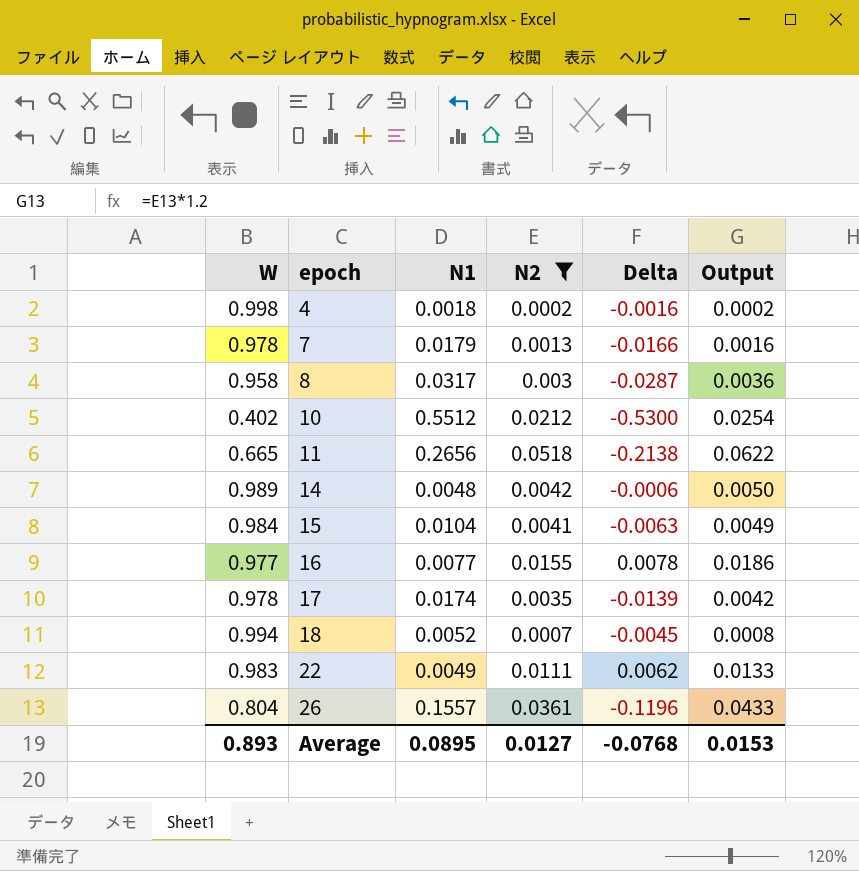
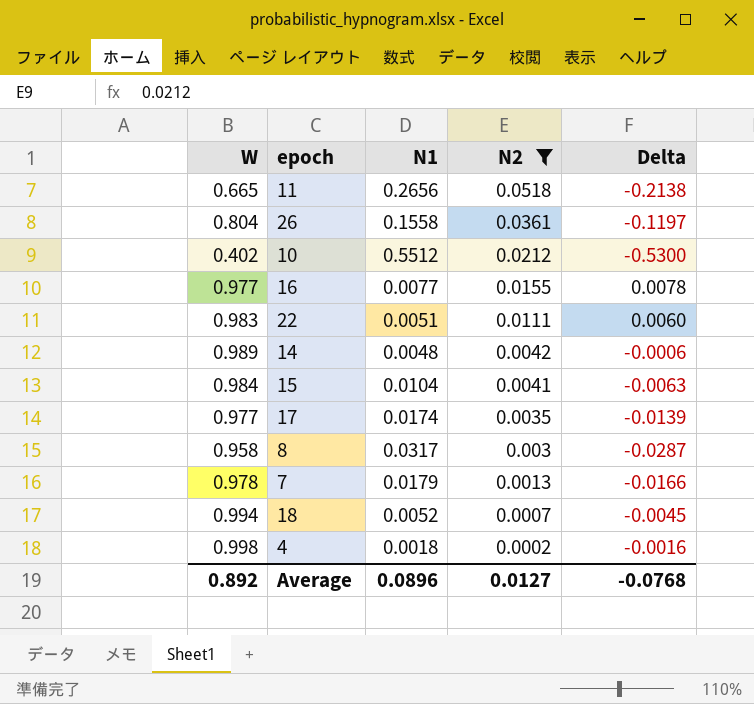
row order: epoch ascending -> N2 descending
column Output | formula: [N2] * 1.2 -> none
26 | N1: 0.1557 -> 0.1558
26 | Delta: -0.1196 -> -0.1197
22 | N1: 0.0049 -> 0.0051
22 | Delta: 0.0062 -> 0.0060
17 | W: 0.978 -> 0.977
Average | W: 0.893 -> 0.892
Average | N1: 0.0895 -> 0.0896

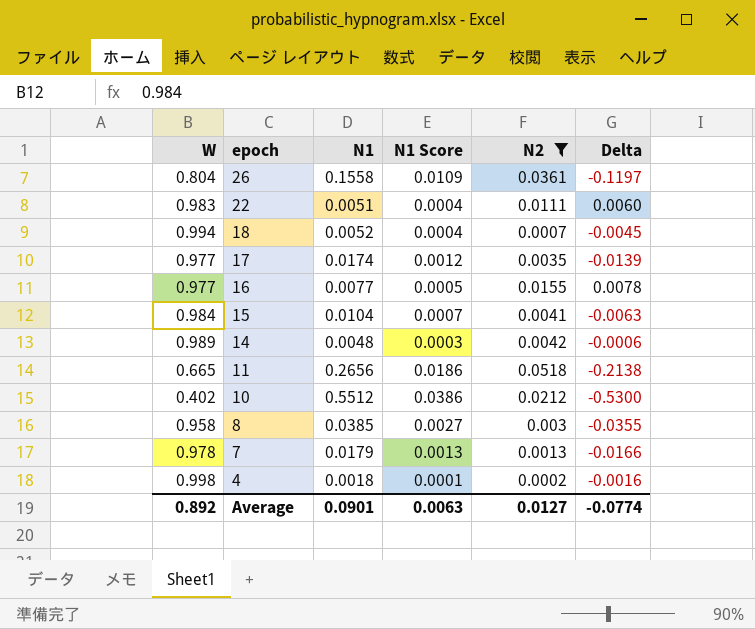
row order: N2 descending -> epoch descending
column N1 Score | formula: none -> [N1] * 0.07
8 | N1: 0.0317 -> 0.0385
8 | Delta: -0.0287 -> -0.0355
Average | N1: 0.0896 -> 0.0901
Average | Delta: -0.0768 -> -0.0774

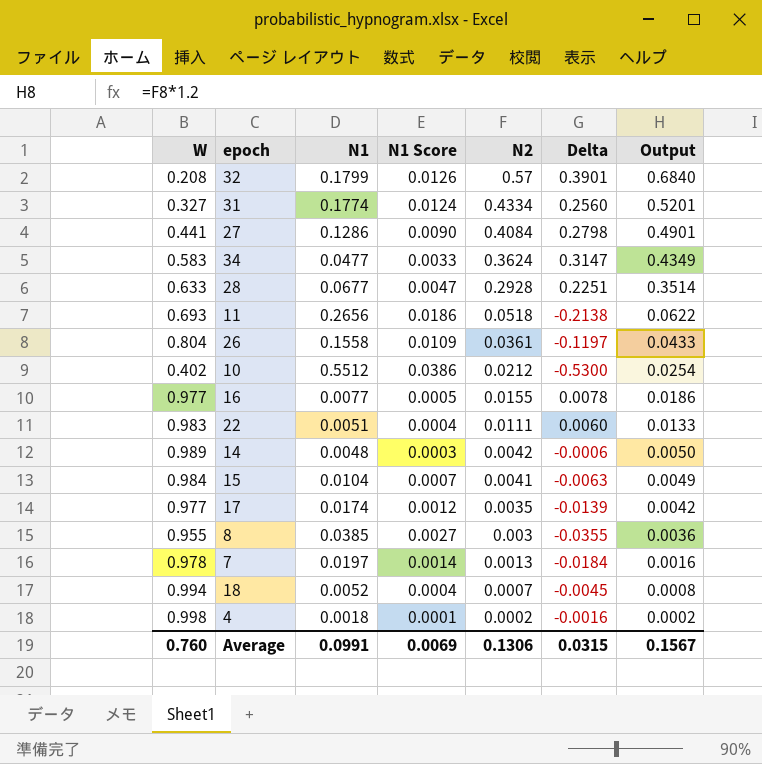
filter: N2 <= 0.0518 -> none
row order: epoch descending -> N2 descending
column Output | formula: none -> [N2] * 1.2
11 | W: 0.665 -> 0.693
8 | W: 0.958 -> 0.955
7 | N1: 0.0179 -> 0.0197
7 | N1 Score: 0.0013 -> 0.0014
7 | Delta: -0.0166 -> -0.0184
Average | W: 0.892 -> 0.760
Average | N1: 0.0901 -> 0.0991
Average | N1 Score: 0.0063 -> 0.0069
Average | N2: 0.0127 -> 0.1306
Average | Delta: -0.0774 -> 0.0315

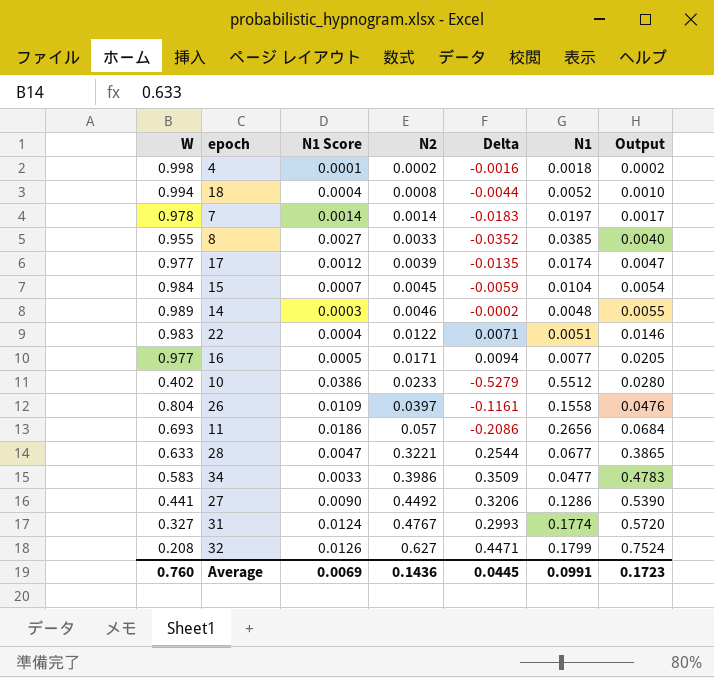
row order: N2 descending -> N2 ascending
column N1 | position: 3 -> 6
18 | N2: 0.0007 -> 0.0008
18 | Delta: -0.0045 -> -0.0044
18 | Output: 0.0008 -> 0.0010
7 | N2: 0.0013 -> 0.0014
7 | Delta: -0.0184 -> -0.0183
7 | Output: 0.0016 -> 0.0017
8 | N2: 0.003 -> 0.0033
8 | Delta: -0.0355 -> -0.0352
8 | Output: 0.0036 -> 0.0040
17 | N2: 0.0035 -> 0.0039
17 | Delta: -0.0139 -> -0.0135
17 | Output: 0.0042 -> 0.0047
15 | N2: 0.0041 -> 0.0045
15 | Delta: -0.0063 -> -0.0059
15 | Output: 0.0049 -> 0.0054
14 | N2: 0.0042 -> 0.0046
14 | Delta: -0.0006 -> -0.0002
14 | Output: 0.0050 -> 0.0055
22 | N2: 0.0111 -> 0.0122
22 | Delta: 0.0060 -> 0.0071
22 | Output: 0.0133 -> 0.0146
16 | N2: 0.0155 -> 0.0171
16 | Delta: 0.0078 -> 0.0094
16 | Output: 0.0186 -> 0.0205
10 | N2: 0.0212 -> 0.0233
10 | Delta: -0.5300 -> -0.5279
10 | Output: 0.0254 -> 0.0280
26 | N2: 0.0361 -> 0.0397
26 | Delta: -0.1197 -> -0.1161
26 | Output: 0.0433 -> 0.0476
11 | N2: 0.0518 -> 0.057
11 | Delta: -0.2138 -> -0.2086
11 | Output: 0.0622 -> 0.0684
28 | N2: 0.2928 -> 0.3221
28 | Delta: 0.2251 -> 0.2544
28 | Output: 0.3514 -> 0.3865
34 | N2: 0.3624 -> 0.3986
34 | Delta: 0.3147 -> 0.3509
34 | Output: 0.4349 -> 0.4783
27 | N2: 0.4084 -> 0.4492
27 | Delta: 0.2798 -> 0.3206
27 | Output: 0.4901 -> 0.5390
31 | N2: 0.4334 -> 0.4767
31 | Delta: 0.2560 -> 0.2993
31 | Output: 0.5201 -> 0.5720
32 | N2: 0.57 -> 0.627
32 | Delta: 0.3901 -> 0.4471
32 | Output: 0.6840 -> 0.7524
Average | N2: 0.1306 -> 0.1436
Average | Delta: 0.0315 -> 0.0445
Average | Output: 0.1567 -> 0.1723

